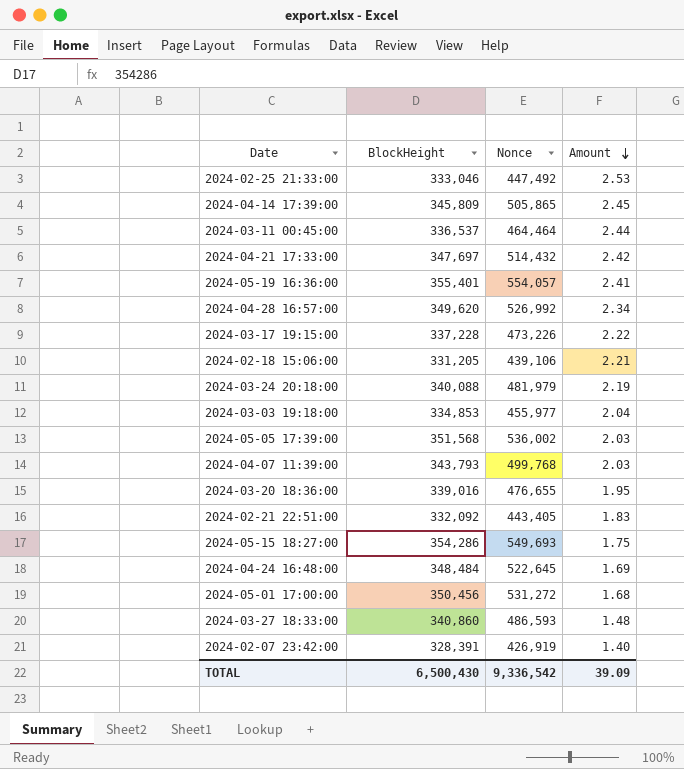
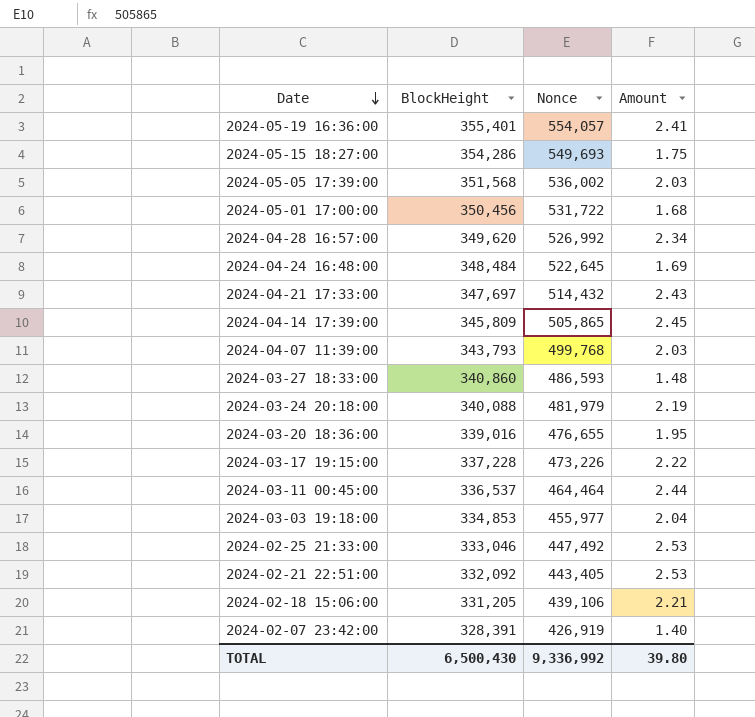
row order: Amount descending -> Date descending
2024-05-01 17:00:00 | Nonce: 531,272 -> 531,722
2024-04-21 17:33:00 | Amount: 2.42 -> 2.43
2024-02-21 22:51:00 | Amount: 1.83 -> 2.53
TOTAL | Nonce: 9,336,542 -> 9,336,992
TOTAL | Amount: 39.09 -> 39.80

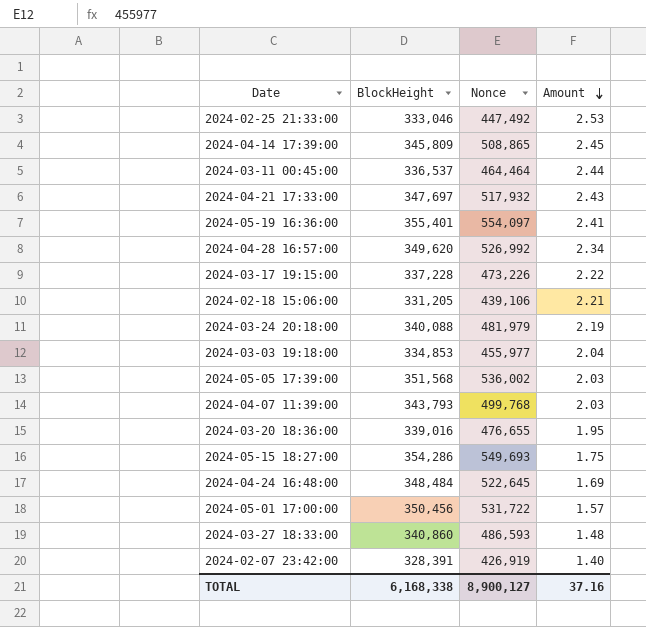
row order: Date descending -> Amount descending
row 2024-02-21 22:51:00: 332,092 | 443,405 | 2.53 -> none
2024-04-14 17:39:00 | Nonce: 505,865 -> 508,865
2024-04-21 17:33:00 | Nonce: 514,432 -> 517,932
2024-05-19 16:36:00 | Nonce: 554,057 -> 554,097
2024-05-01 17:00:00 | Amount: 1.68 -> 1.57
TOTAL | BlockHeight: 6,500,430 -> 6,168,338
TOTAL | Nonce: 9,336,992 -> 8,900,127
TOTAL | Amount: 39.80 -> 37.16

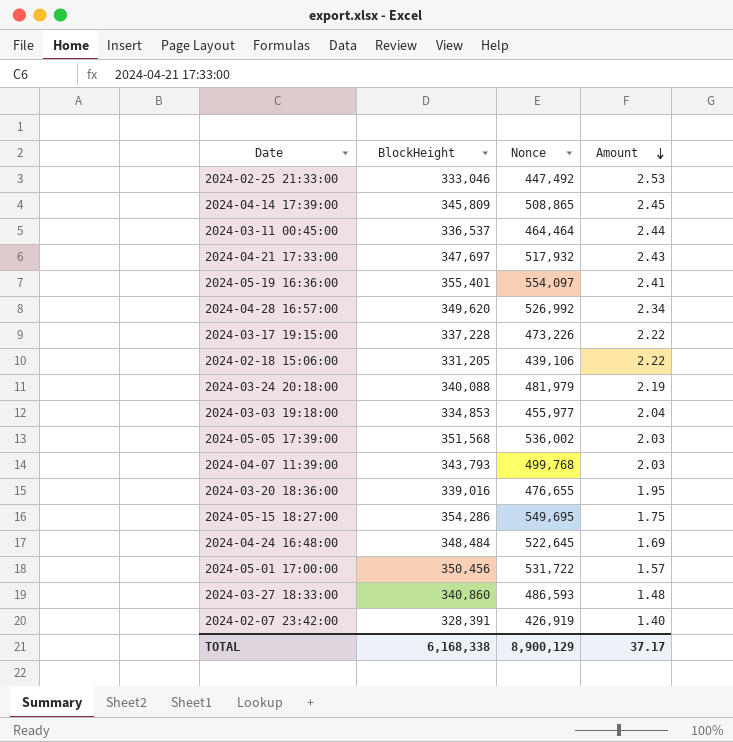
2024-02-18 15:06:00 | Amount: 2.21 -> 2.22
2024-05-15 18:27:00 | Nonce: 549,693 -> 549,695
TOTAL | Nonce: 8,900,127 -> 8,900,129
TOTAL | Amount: 37.16 -> 37.17

